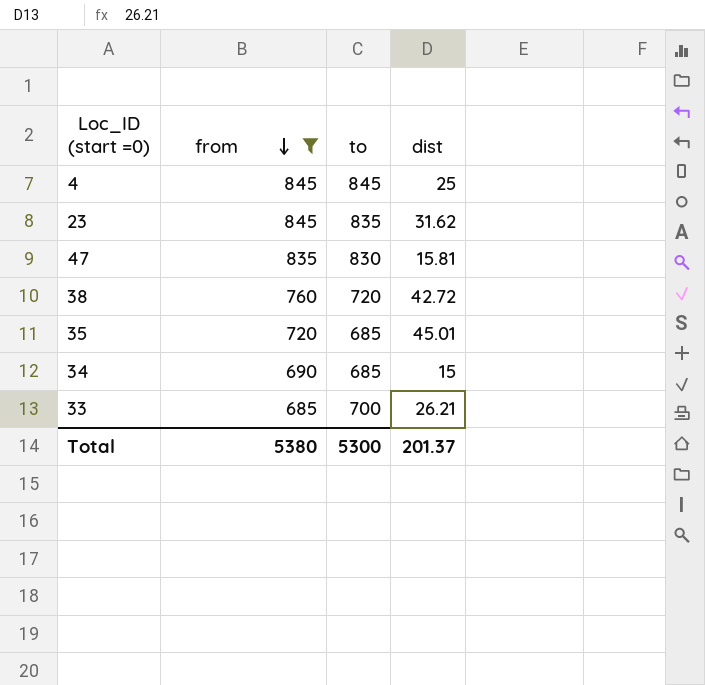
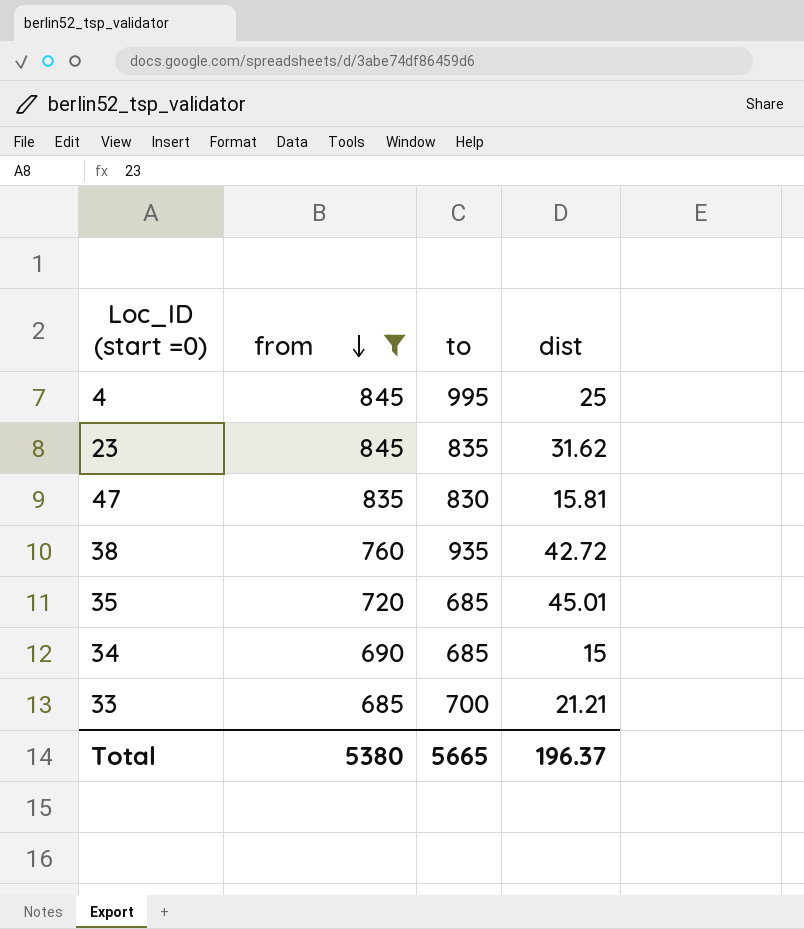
4 | to: 845 -> 995
38 | to: 720 -> 935
33 | dist: 26.21 -> 21.21
Total | to: 5300 -> 5665
Total | dist: 201.37 -> 196.37

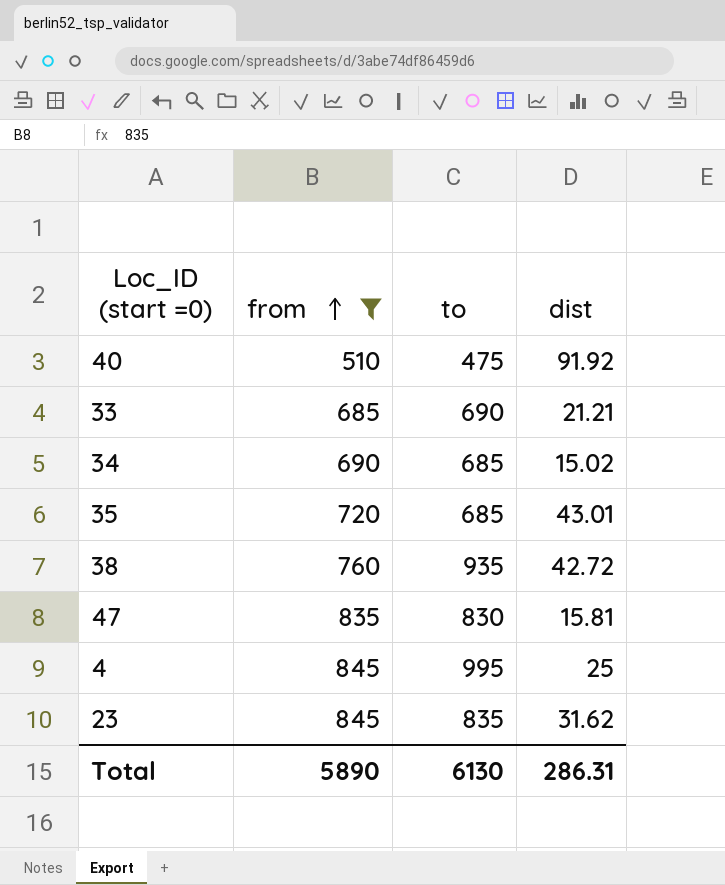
row order: from descending -> from ascending
row 40: none -> 510 | 475 | 91.92
33 | to: 700 -> 690
34 | dist: 15 -> 15.02
35 | dist: 45.01 -> 43.01
Total | from: 5380 -> 5890
Total | to: 5665 -> 6130
Total | dist: 196.37 -> 286.31

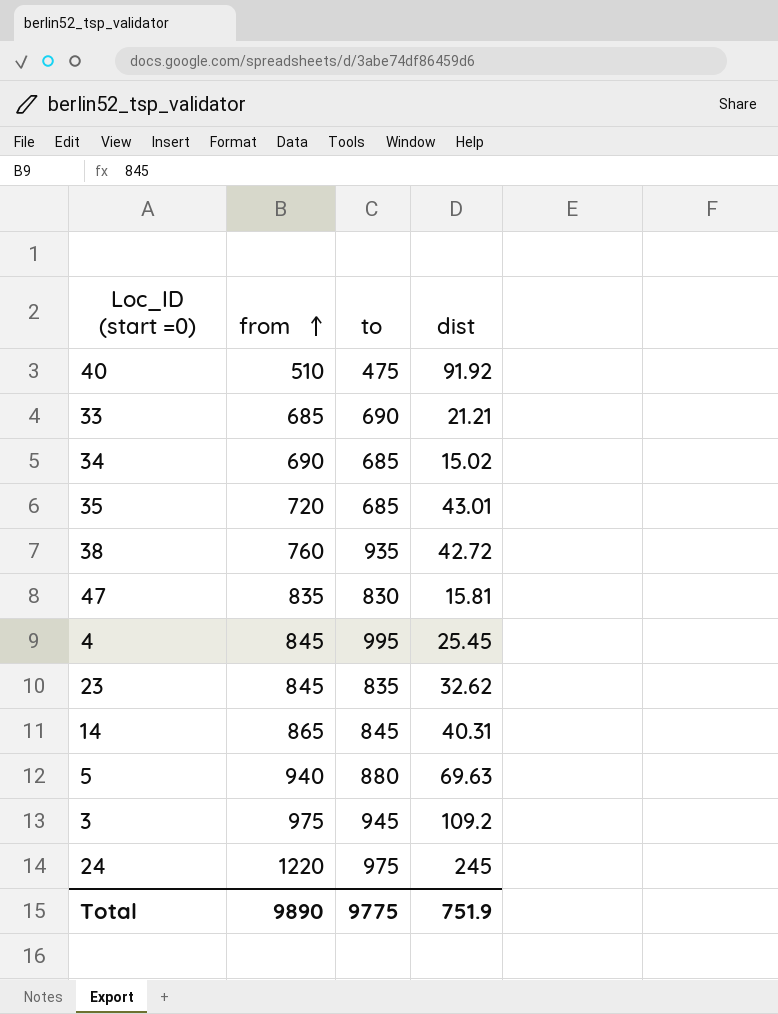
filter: from <= 845 -> none
4 | dist: 25 -> 25.45
23 | dist: 31.62 -> 32.62
Total | from: 5890 -> 9890
Total | to: 6130 -> 9775
Total | dist: 286.31 -> 751.9

